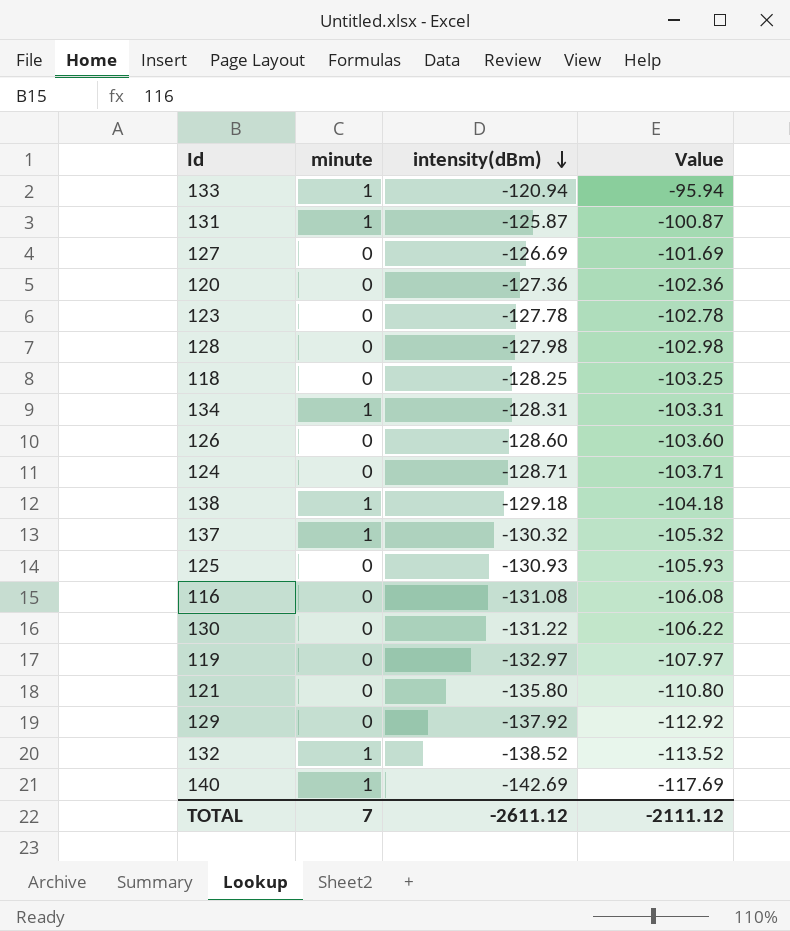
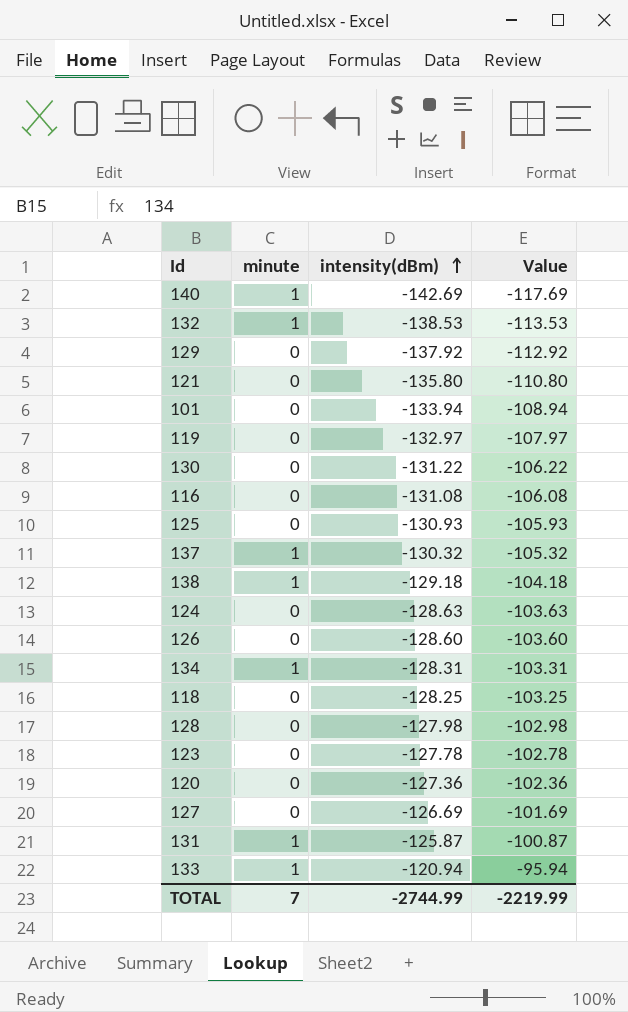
row order: intensity(dBm) descending -> intensity(dBm) ascending
132 | intensity(dBm): -138.52 -> -138.53
132 | Value: -113.52 -> -113.53
row 101: none -> 0 | -133.94 | -108.94
124 | intensity(dBm): -128.71 -> -128.63
124 | Value: -103.71 -> -103.63
TOTAL | intensity(dBm): -2611.12 -> -2744.99
TOTAL | Value: -2111.12 -> -2219.99

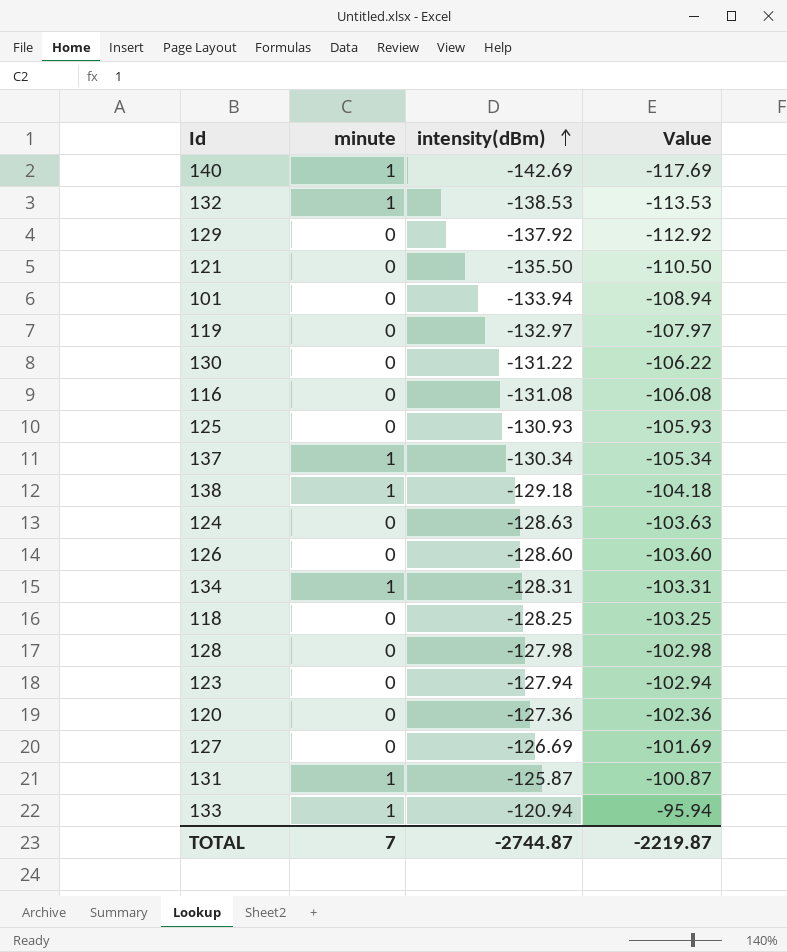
121 | intensity(dBm): -135.80 -> -135.50
121 | Value: -110.80 -> -110.50
137 | intensity(dBm): -130.32 -> -130.34
137 | Value: -105.32 -> -105.34
123 | intensity(dBm): -127.78 -> -127.94
123 | Value: -102.78 -> -102.94
TOTAL | intensity(dBm): -2744.99 -> -2744.87
TOTAL | Value: -2219.99 -> -2219.87

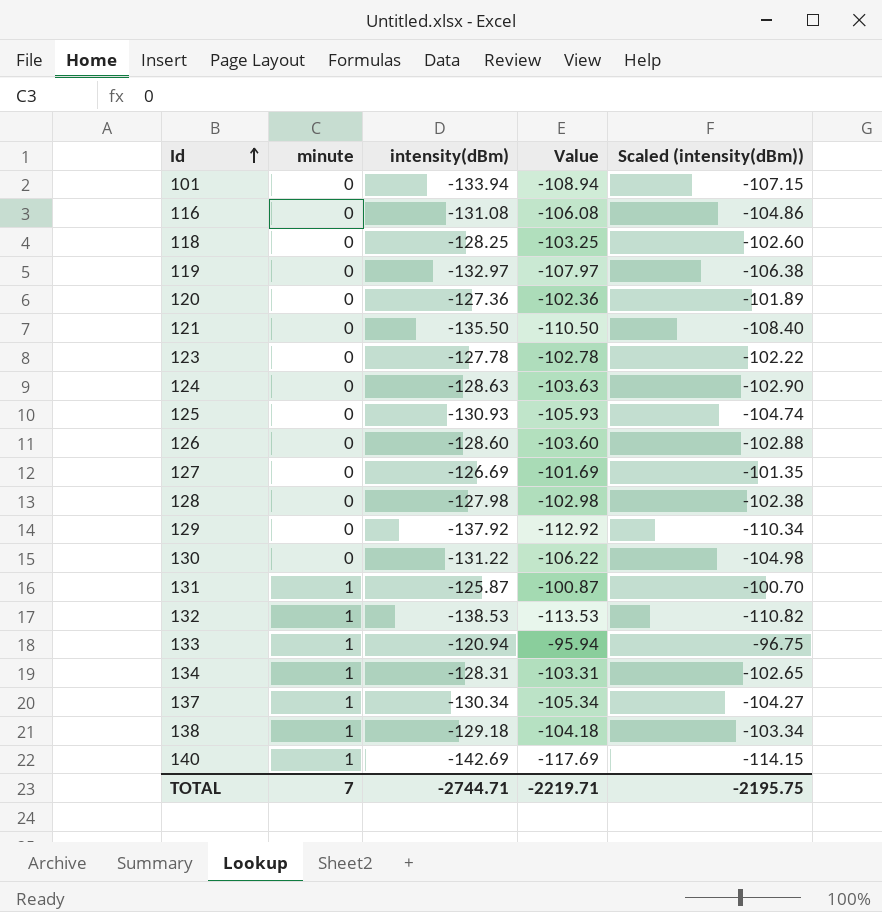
row order: intensity(dBm) ascending -> Id ascending
column Scaled (intensity(dBm)) | formula: none -> [intensity(dBm)] * 0.8
123 | intensity(dBm): -127.94 -> -127.78
123 | Value: -102.94 -> -102.78
TOTAL | intensity(dBm): -2744.87 -> -2744.71
TOTAL | Value: -2219.87 -> -2219.71

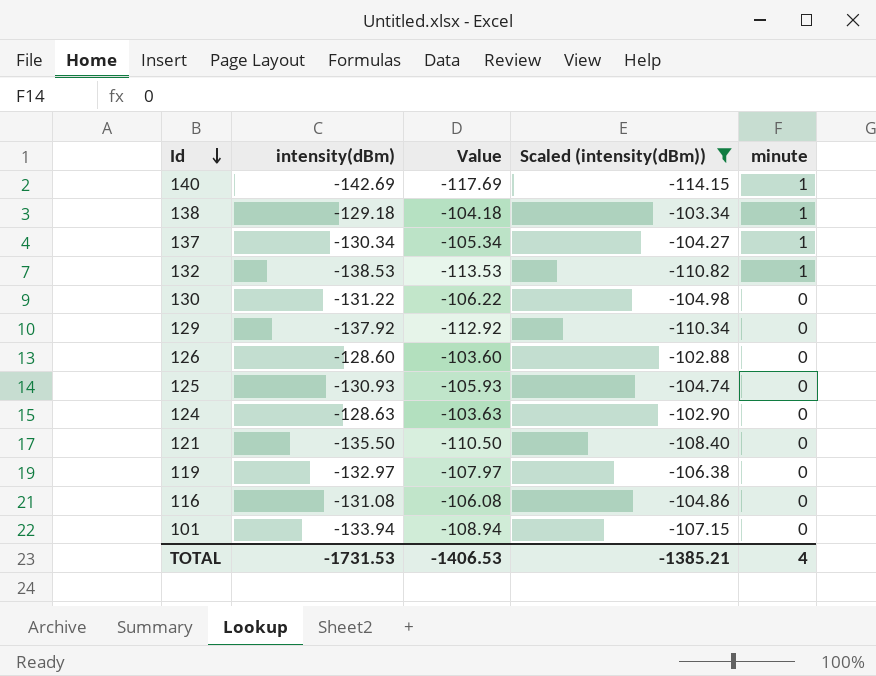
filter: none -> Scaled (intensity(dBm)) <= -102.88
row order: Id ascending -> Id descending
column minute | position: 2 -> 5
TOTAL | intensity(dBm): -2744.71 -> -1731.53
TOTAL | Value: -2219.71 -> -1406.53
TOTAL | Scaled (intensity(dBm)): -2195.75 -> -1385.21
TOTAL | minute: 7 -> 4

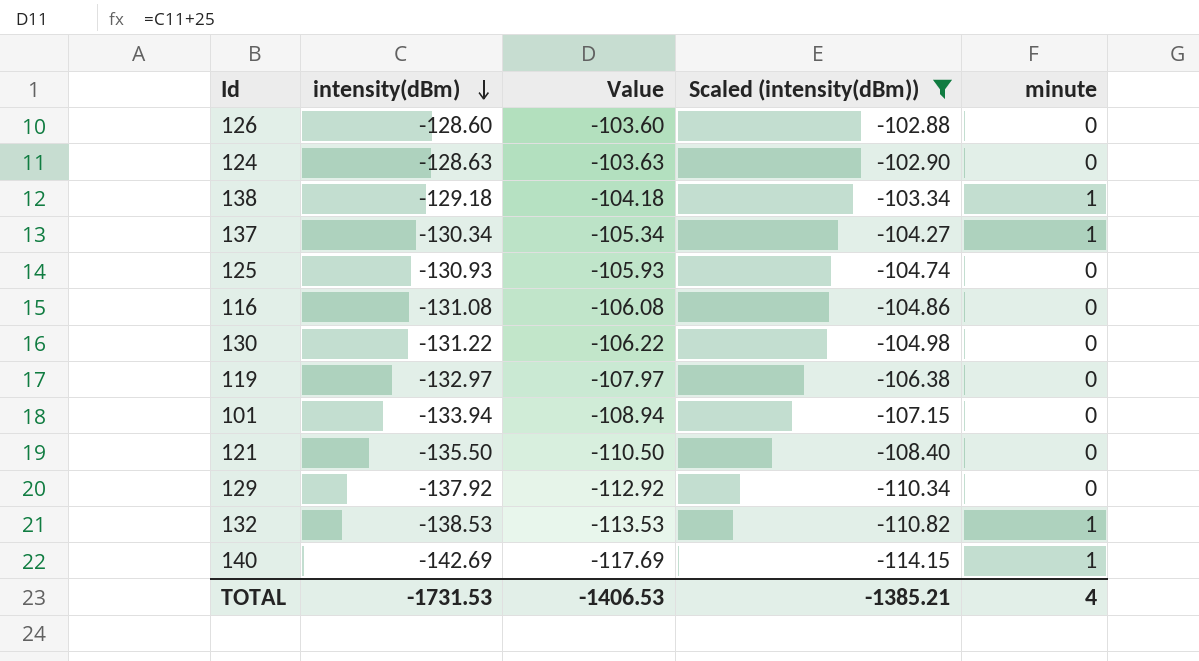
row order: Id descending -> intensity(dBm) descending

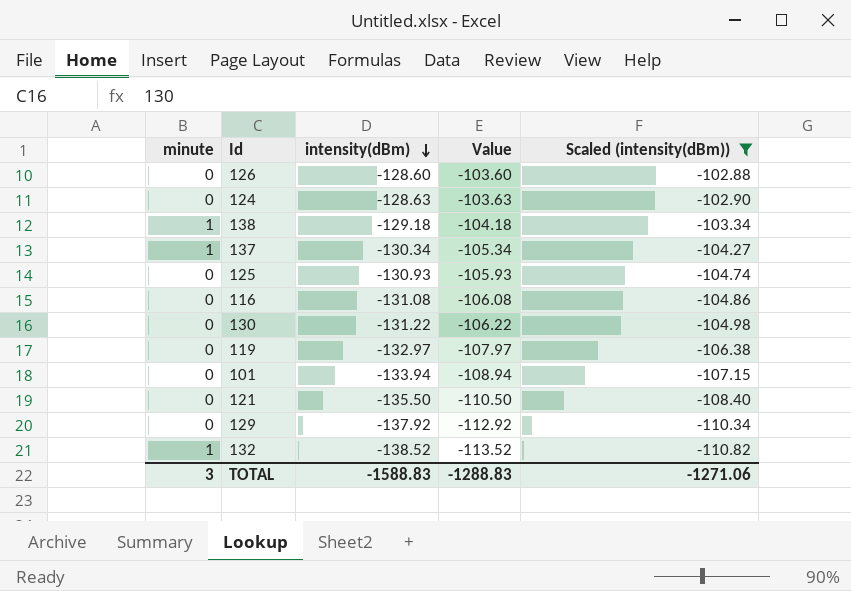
column minute | position: 5 -> 1
row 140: -142.69 | -117.69 | -114.15 | 1 -> none
132 | intensity(dBm): -138.53 -> -138.52
132 | Value: -113.53 -> -113.52
TOTAL | minute: 4 -> 3
TOTAL | intensity(dBm): -1731.53 -> -1588.83
TOTAL | Value: -1406.53 -> -1288.83
TOTAL | Scaled (intensity(dBm)): -1385.21 -> -1271.06

